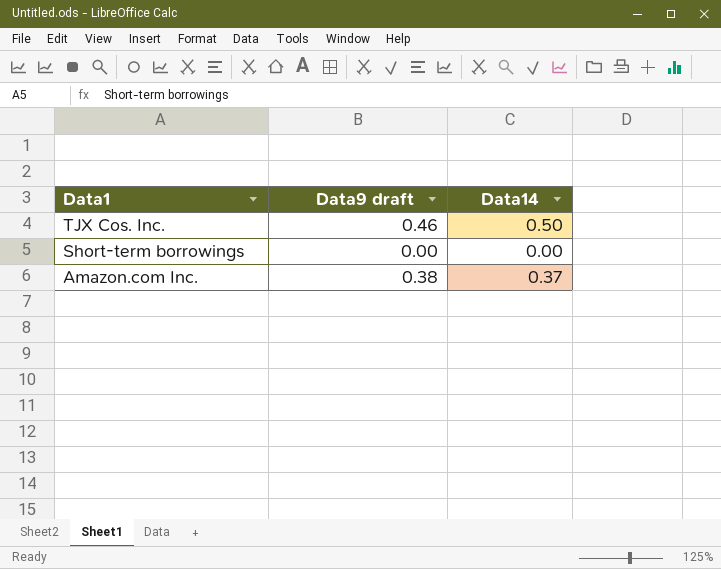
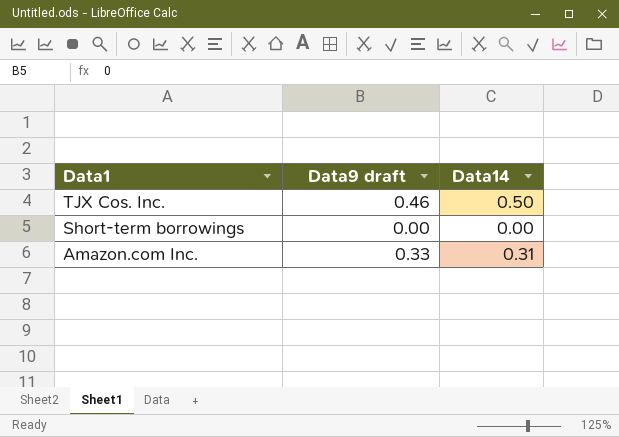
Amazon.com Inc. | Data9 draft: 0.38 -> 0.33
Amazon.com Inc. | Data14: 0.37 -> 0.31

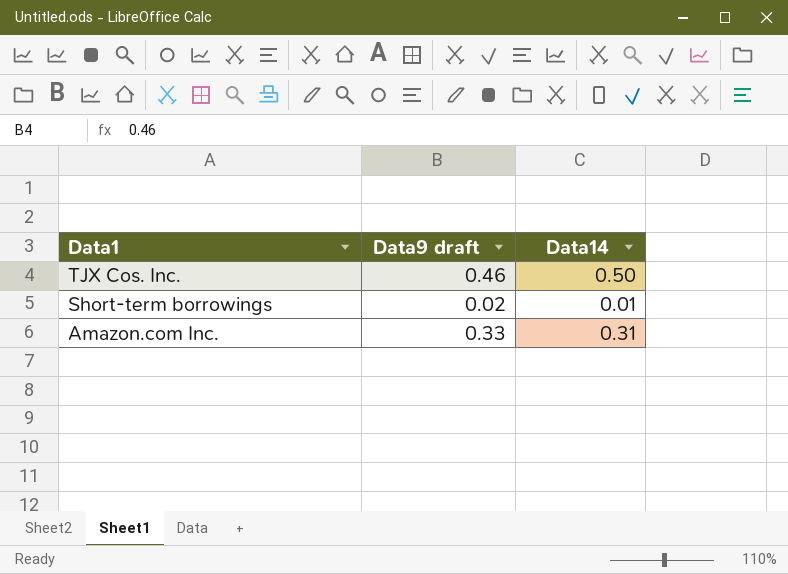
Short-term borrowings | Data9 draft: 0.00 -> 0.02
Short-term borrowings | Data14: 0.00 -> 0.01

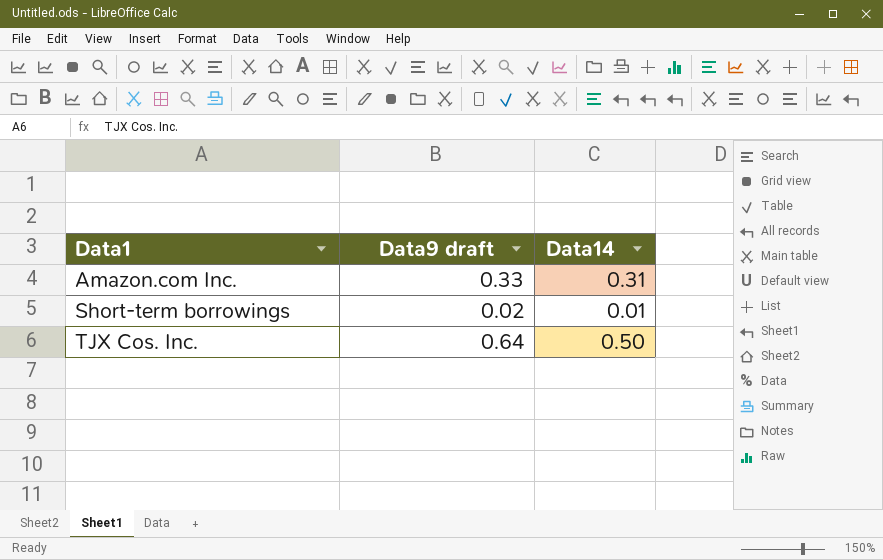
row order: Data1 descending -> Data1 ascending
TJX Cos. Inc. | Data9 draft: 0.46 -> 0.64

